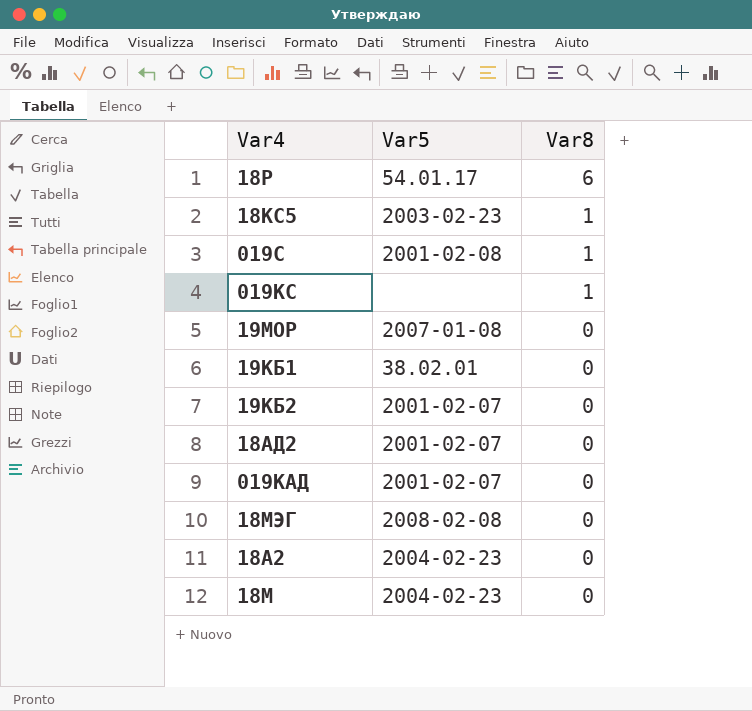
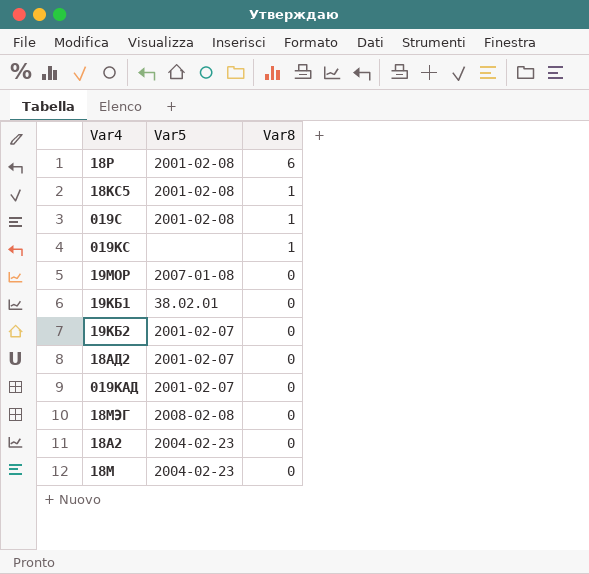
18Р | Var5: 54.01.17 -> 2001-02-08
18КС5 | Var5: 2003-02-23 -> 2001-02-08

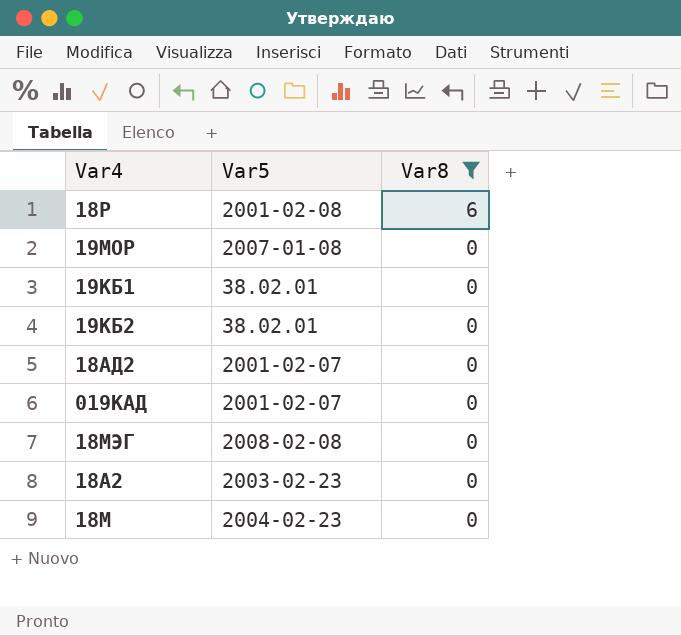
filter: none -> Var8 != 1
19КБ2 | Var5: 2001-02-07 -> 38.02.01
18А2 | Var5: 2004-02-23 -> 2003-02-23

